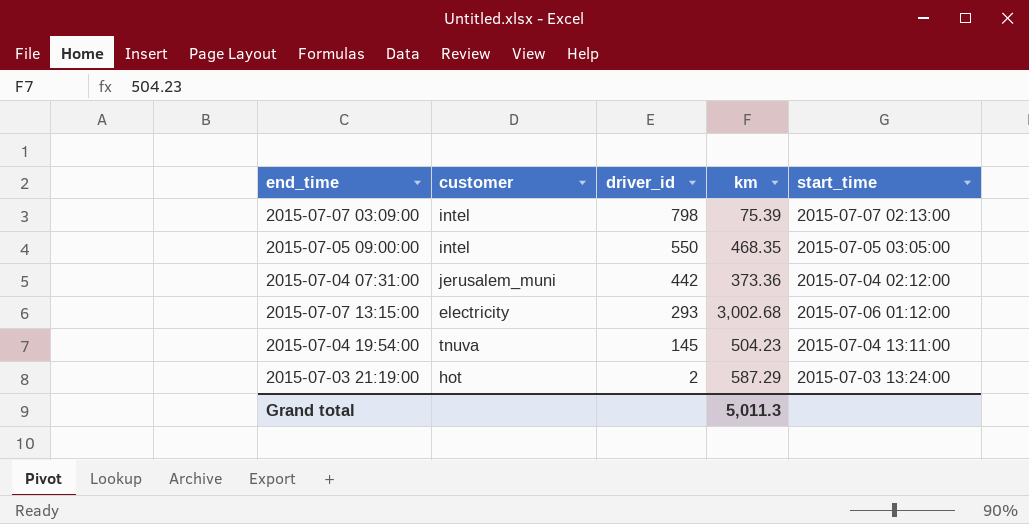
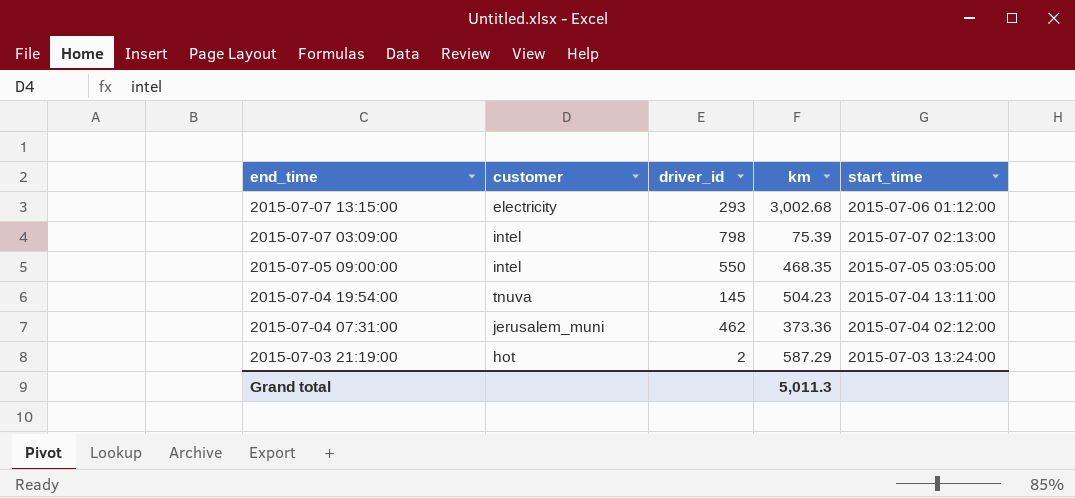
row order: driver_id descending -> end_time descending
2015-07-04 07:31:00 | driver_id: 442 -> 462

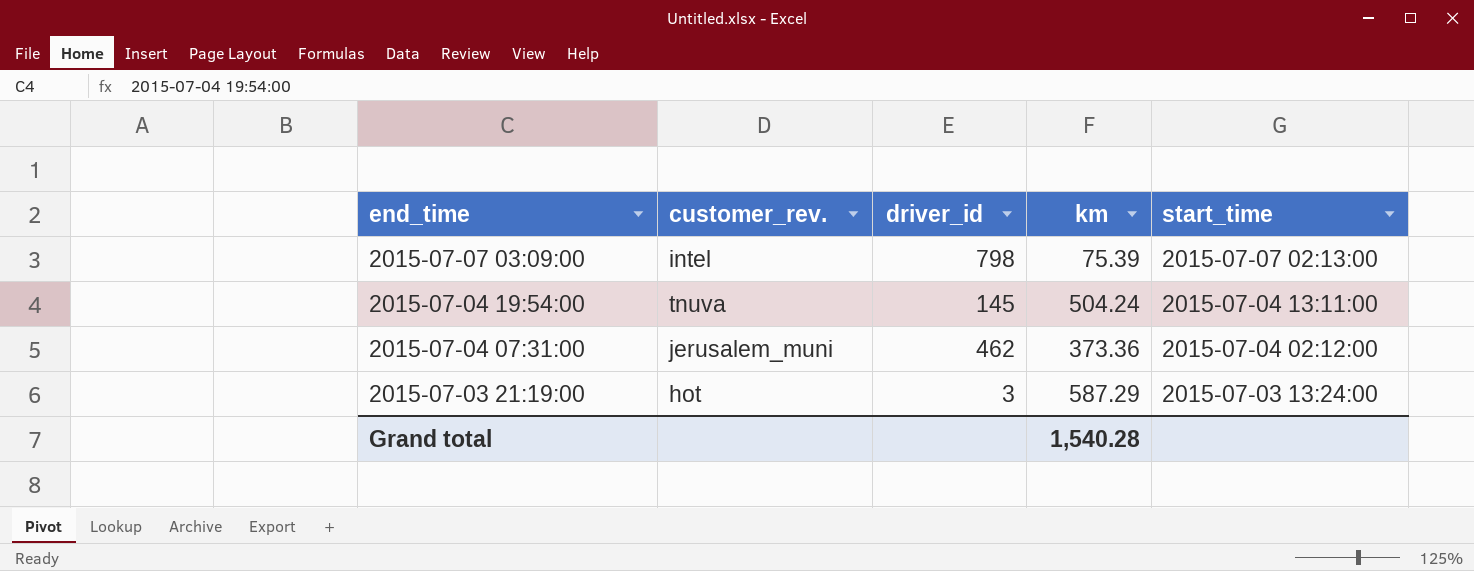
column name: customer -> customer_rev.
row 2015-07-07 13:15:00: electricity | 293 | 3,002.68 | 2015-07-06 01:12:00 -> none
row 2015-07-05 09:00:00: intel | 550 | 468.35 | 2015-07-05 03:05:00 -> none
2015-07-04 19:54:00 | km: 504.23 -> 504.24
2015-07-03 21:19:00 | driver_id: 2 -> 3
Grand total | km: 5,011.3 -> 1,540.28

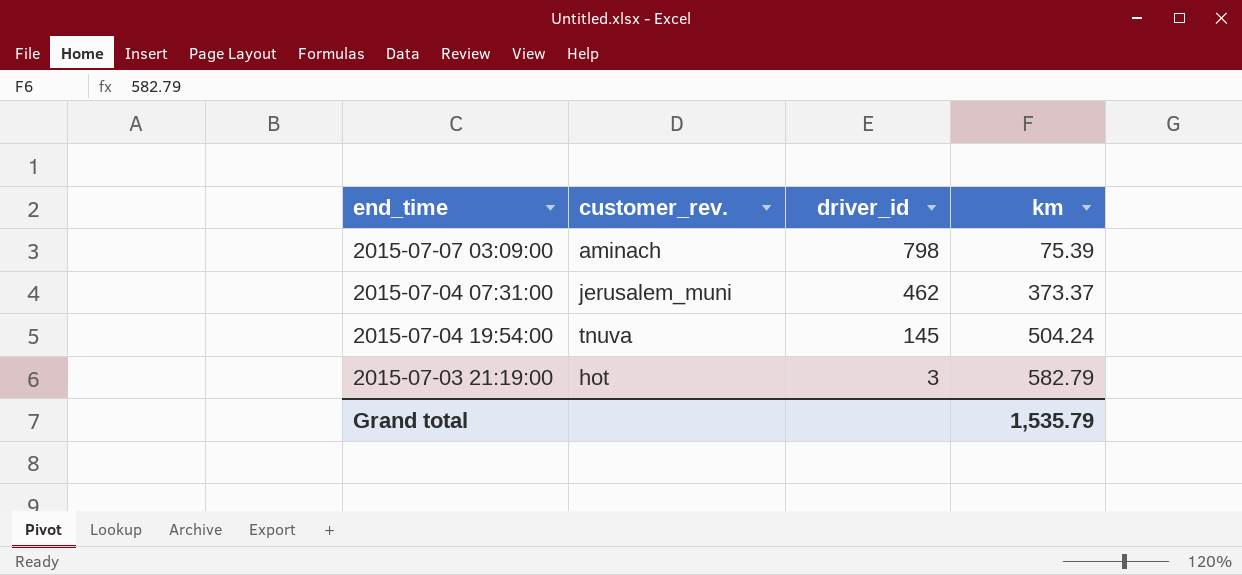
row order: end_time descending -> driver_id descending
column start_time | position: 5 -> none
2015-07-07 03:09:00 | customer_rev.: intel -> aminach
2015-07-04 07:31:00 | km: 373.36 -> 373.37
2015-07-03 21:19:00 | km: 587.29 -> 582.79
Grand total | km: 1,540.28 -> 1,535.79

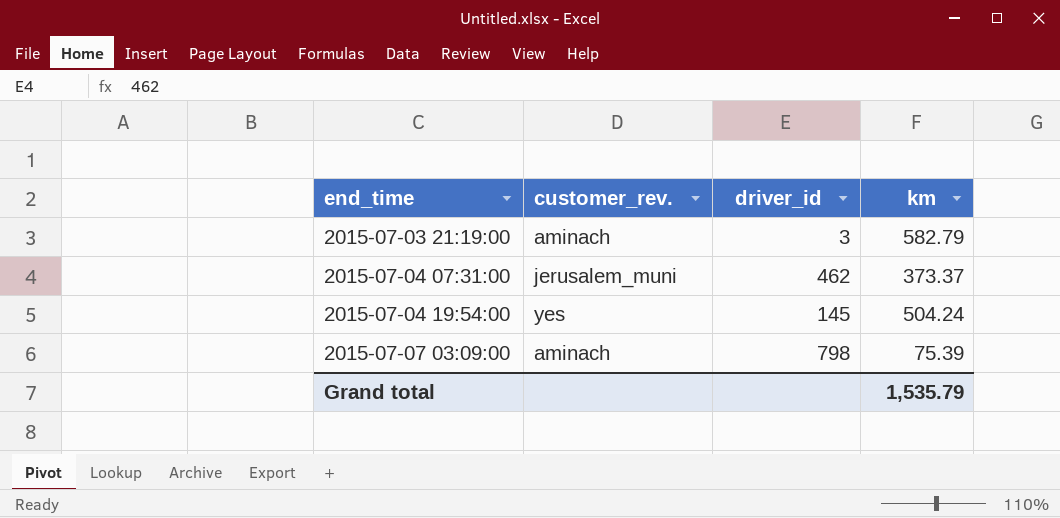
row order: driver_id descending -> end_time ascending
2015-07-03 21:19:00 | customer_rev.: hot -> aminach
2015-07-04 19:54:00 | customer_rev.: tnuva -> yes

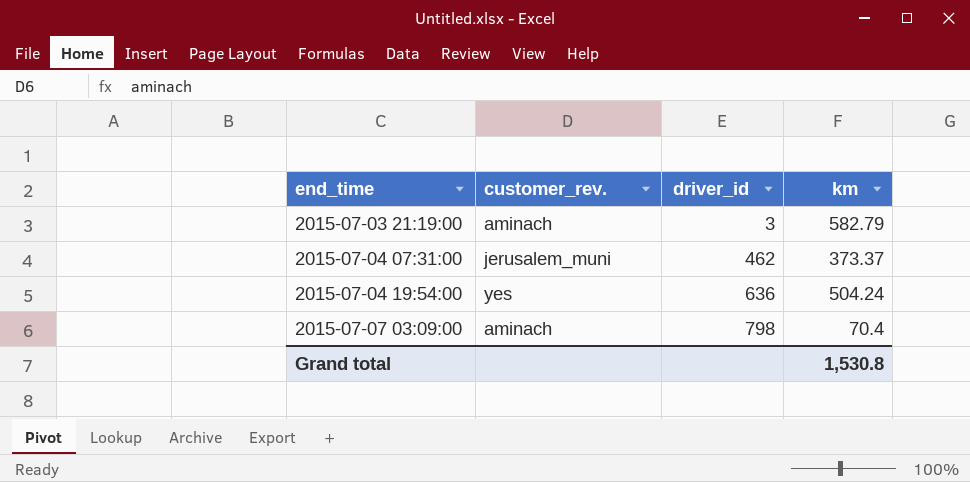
2015-07-04 19:54:00 | driver_id: 145 -> 636
2015-07-07 03:09:00 | km: 75.39 -> 70.4
Grand total | km: 1,535.79 -> 1,530.8

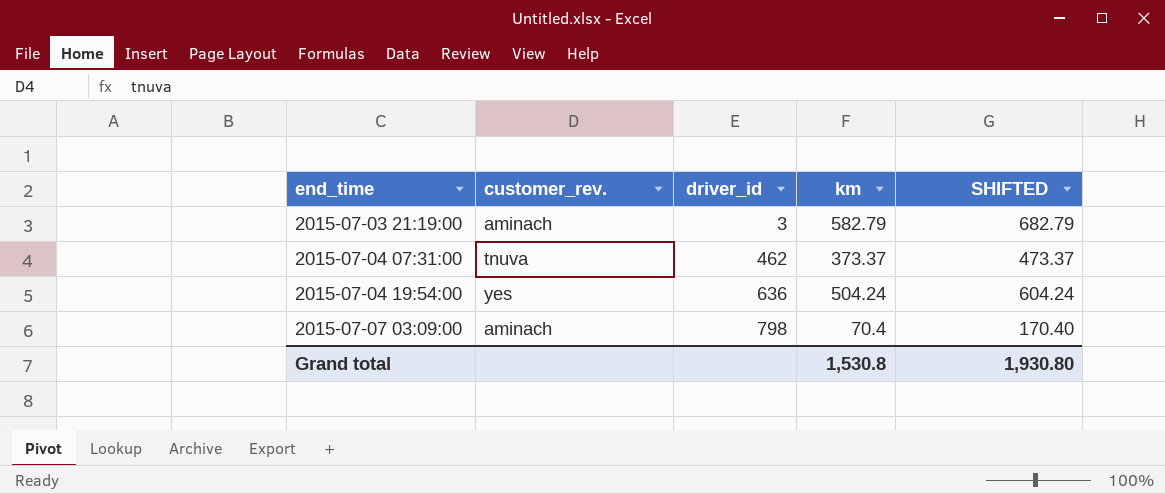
column SHIFTED | formula: none -> [km] + 100
2015-07-04 07:31:00 | customer_rev.: jerusalem_muni -> tnuva

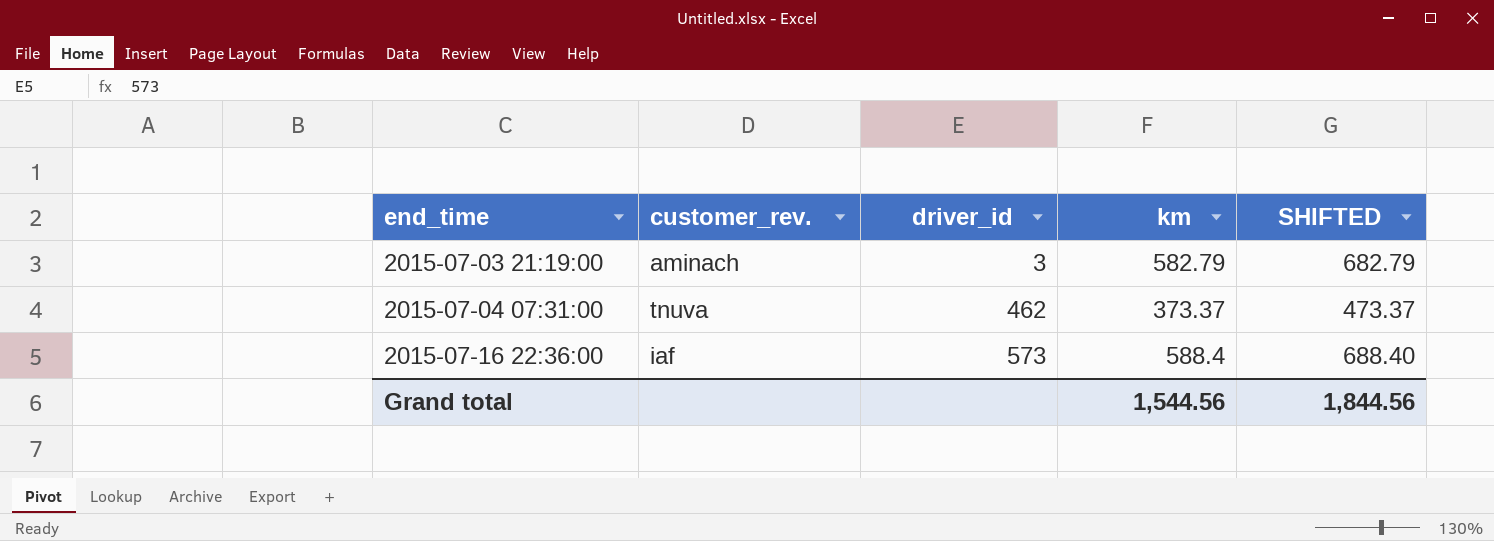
row 2015-07-04 19:54:00: yes | 636 | 504.24 | 604.24 -> none
row 2015-07-07 03:09:00: aminach | 798 | 70.4 | 170.40 -> none
row 2015-07-16 22:36:00: none -> iaf | 573 | 588.4 | 688.40
Grand total | km: 1,530.8 -> 1,544.56
Grand total | SHIFTED: 1,930.80 -> 1,844.56

